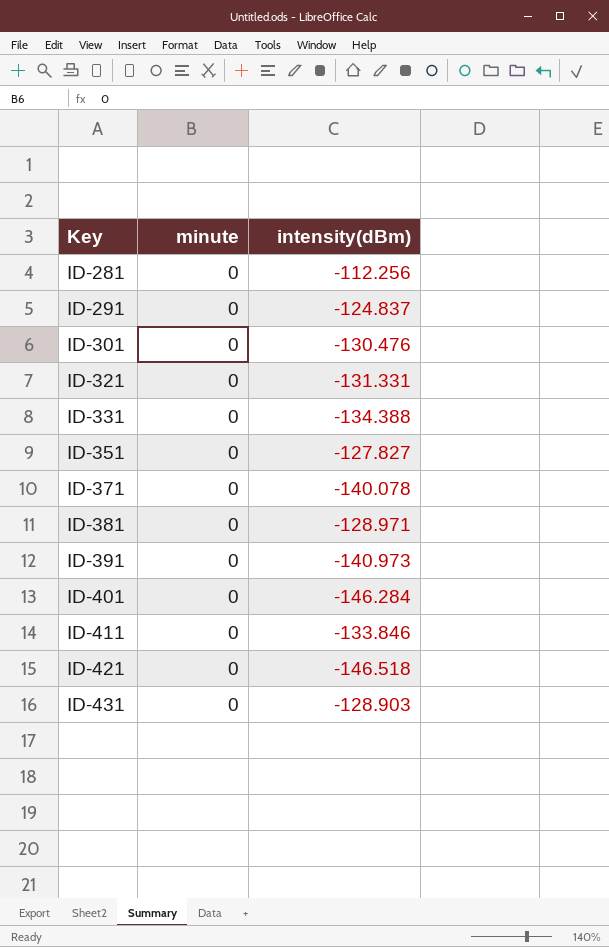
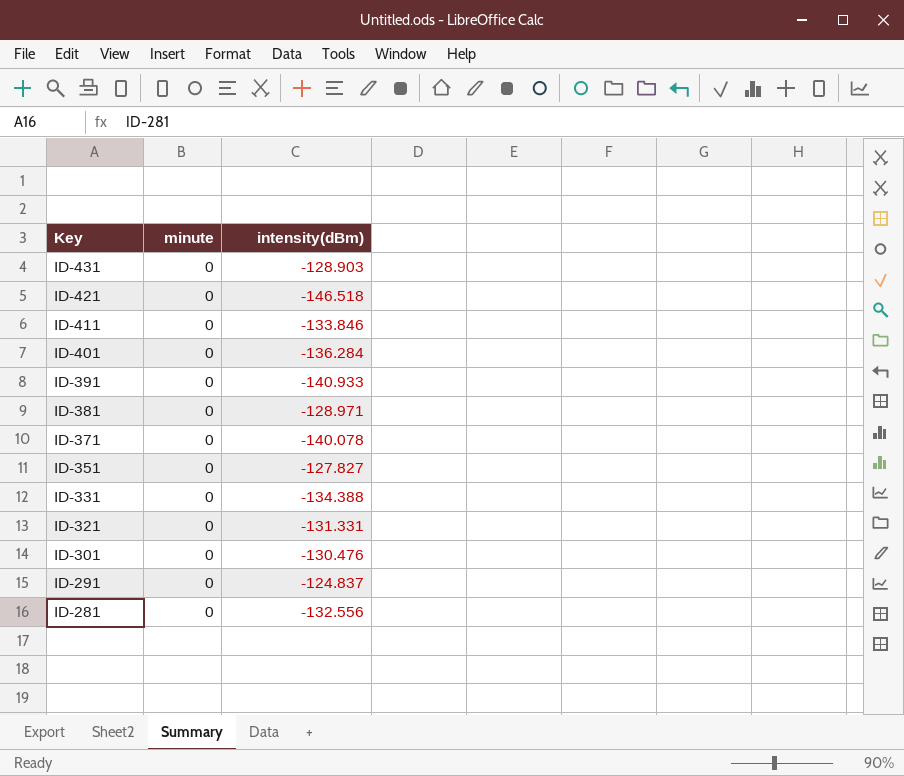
row order: Key ascending -> Key descending
ID-401 | intensity(dBm): -146.284 -> -136.284
ID-391 | intensity(dBm): -140.973 -> -140.933
ID-281 | intensity(dBm): -112.256 -> -132.556

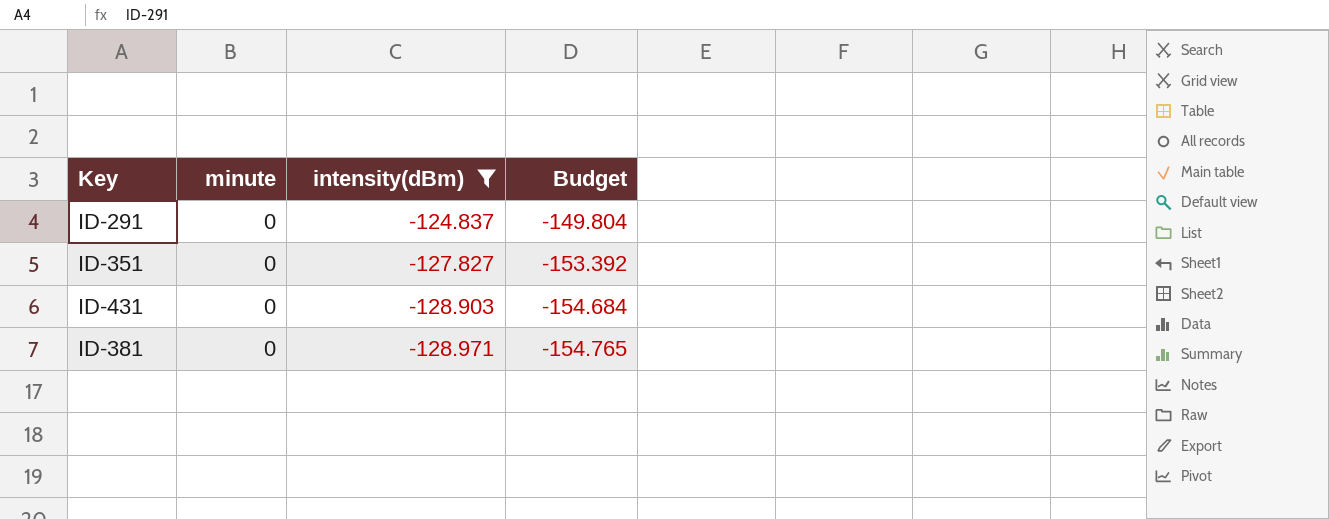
filter: none -> intensity(dBm) >= -128.971
row order: Key descending -> intensity(dBm) descending
column Budget | formula: none -> [intensity(dBm)] * 1.2

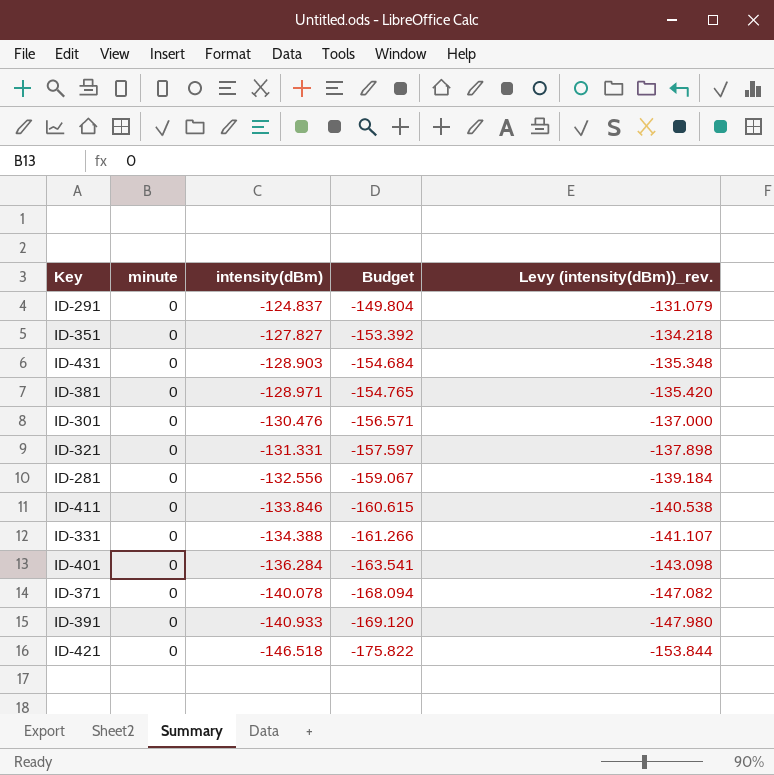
filter: intensity(dBm) >= -128.971 -> none
column Levy (intensity(dBm))_rev. | formula: none -> [intensity(dBm)] * 1.05

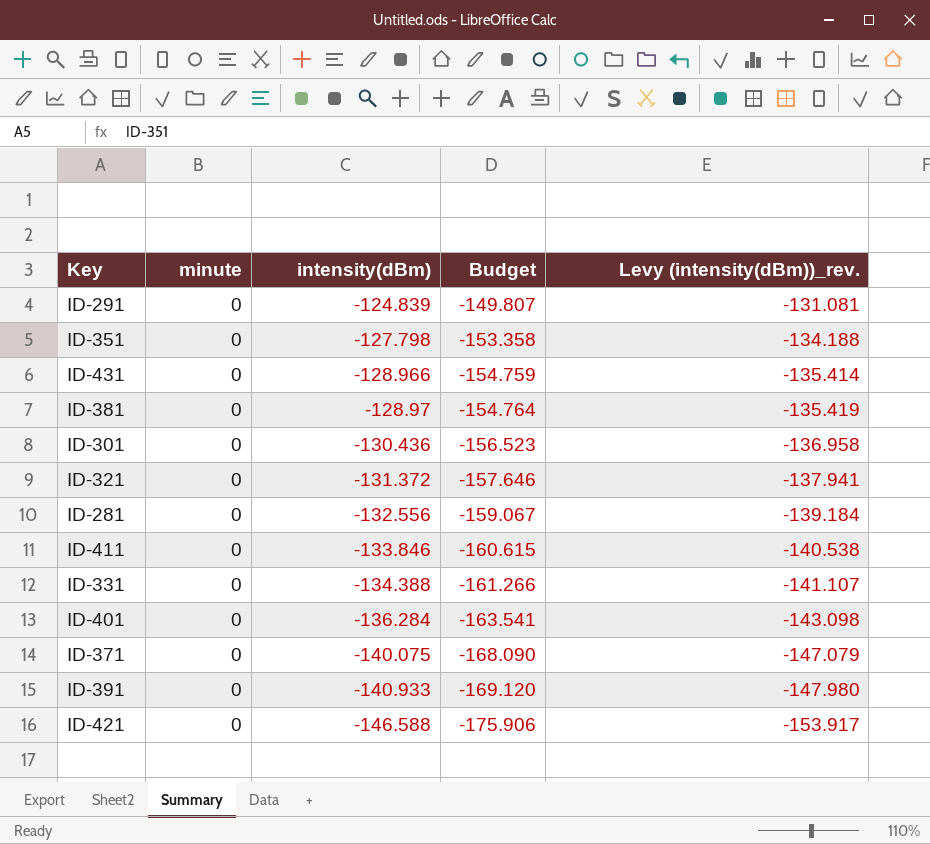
ID-291 | intensity(dBm): -124.837 -> -124.839
ID-291 | Budget: -149.804 -> -149.807
ID-291 | Levy (intensity(dBm))_rev.: -131.079 -> -131.081
ID-351 | intensity(dBm): -127.827 -> -127.798
ID-351 | Budget: -153.392 -> -153.358
ID-351 | Levy (intensity(dBm))_rev.: -134.218 -> -134.188
ID-431 | intensity(dBm): -128.903 -> -128.966
ID-431 | Budget: -154.684 -> -154.759
ID-431 | Levy (intensity(dBm))_rev.: -135.348 -> -135.414
ID-381 | intensity(dBm): -128.971 -> -128.97
ID-381 | Budget: -154.765 -> -154.764
ID-381 | Levy (intensity(dBm))_rev.: -135.420 -> -135.419
ID-301 | intensity(dBm): -130.476 -> -130.436
ID-301 | Budget: -156.571 -> -156.523
ID-301 | Levy (intensity(dBm))_rev.: -137.000 -> -136.958
ID-321 | intensity(dBm): -131.331 -> -131.372
ID-321 | Budget: -157.597 -> -157.646
ID-321 | Levy (intensity(dBm))_rev.: -137.898 -> -137.941
ID-371 | intensity(dBm): -140.078 -> -140.075
ID-371 | Budget: -168.094 -> -168.090
ID-371 | Levy (intensity(dBm))_rev.: -147.082 -> -147.079
ID-421 | intensity(dBm): -146.518 -> -146.588
ID-421 | Budget: -175.822 -> -175.906
ID-421 | Levy (intensity(dBm))_rev.: -153.844 -> -153.917

